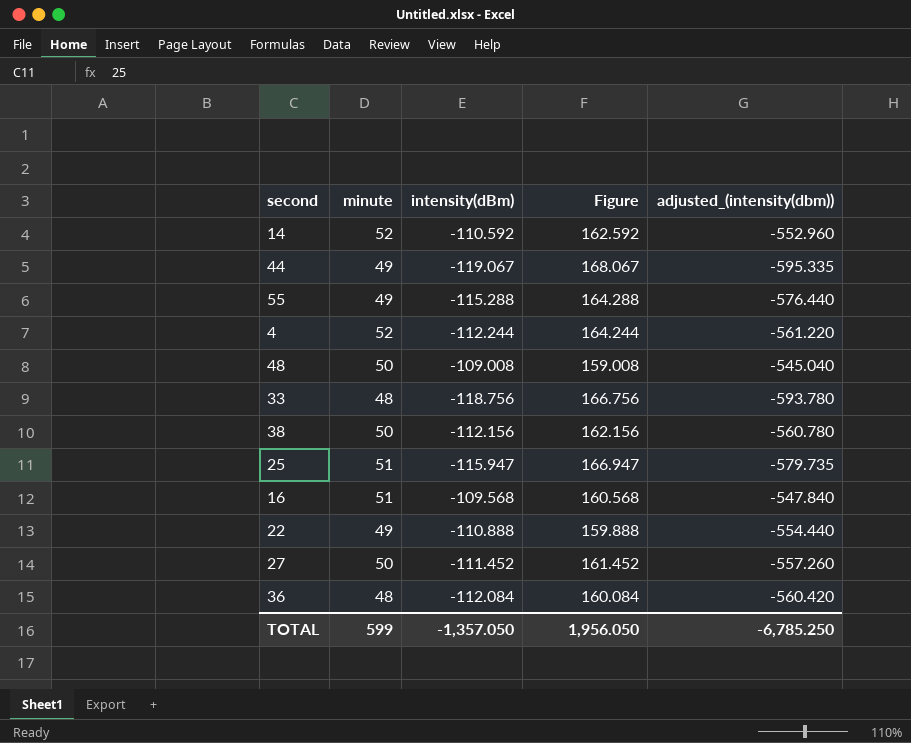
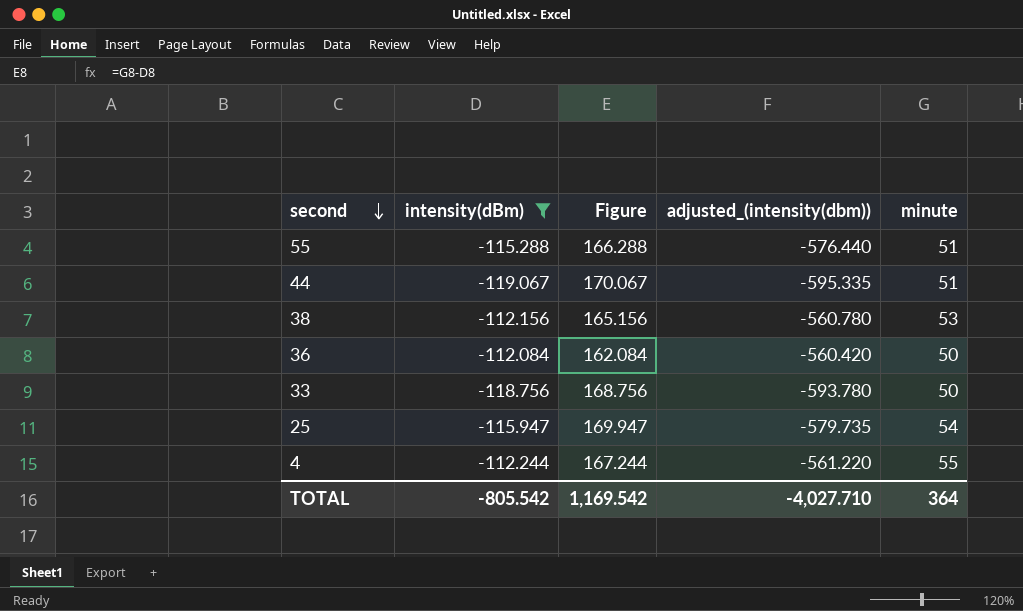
filter: none -> intensity(dBm) <= -112.084
row order: none -> second descending
column minute | position: 2 -> 5
55 | Figure: 164.288 -> 166.288
55 | minute: 49 -> 51
44 | Figure: 168.067 -> 170.067
44 | minute: 49 -> 51
38 | Figure: 162.156 -> 165.156
38 | minute: 50 -> 53
36 | Figure: 160.084 -> 162.084
36 | minute: 48 -> 50
33 | Figure: 166.756 -> 168.756
33 | minute: 48 -> 50
25 | Figure: 166.947 -> 169.947
25 | minute: 51 -> 54
4 | Figure: 164.244 -> 167.244
4 | minute: 52 -> 55
TOTAL | intensity(dBm): -1,357.050 -> -805.542
TOTAL | Figure: 1,956.050 -> 1,169.542
TOTAL | adjusted_(intensity(dbm)): -6,785.250 -> -4,027.710
TOTAL | minute: 599 -> 364

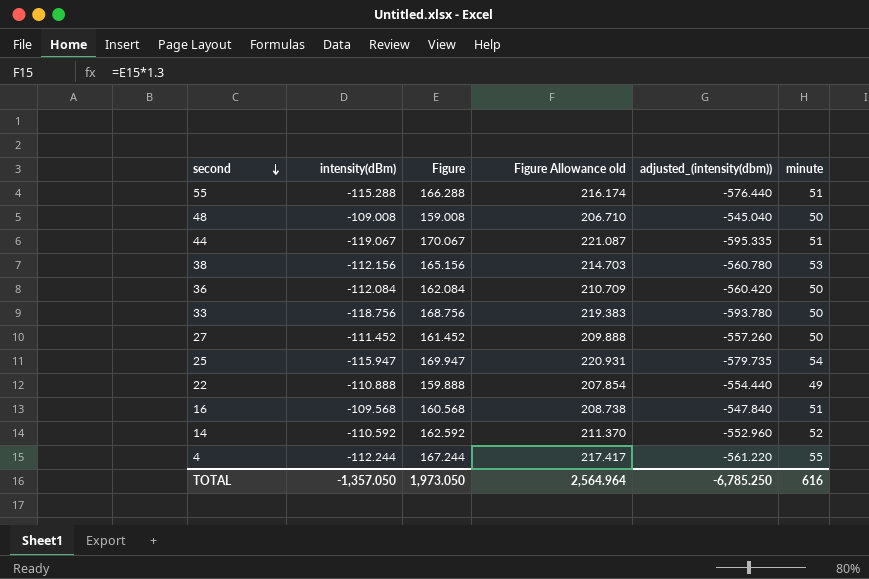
filter: intensity(dBm) <= -112.084 -> none
column Figure Allowance old | formula: none -> [Figure] * 1.3
TOTAL | intensity(dBm): -805.542 -> -1,357.050
TOTAL | Figure: 1,169.542 -> 1,973.050
TOTAL | adjusted_(intensity(dbm)): -4,027.710 -> -6,785.250
TOTAL | minute: 364 -> 616

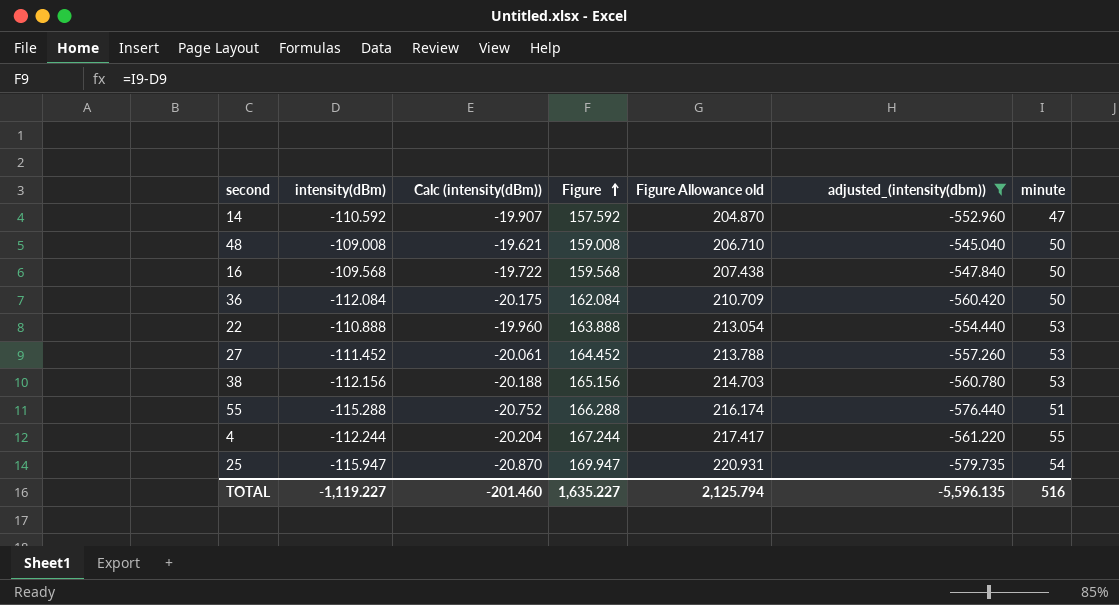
filter: none -> adjusted_(intensity(dbm)) >= -579.735
row order: second descending -> Figure ascending
column Calc (intensity(dBm)) | formula: none -> [intensity(dBm)] * 0.18
14 | Figure: 162.592 -> 157.592
14 | Figure Allowance old: 211.370 -> 204.870
14 | minute: 52 -> 47
16 | Figure: 160.568 -> 159.568
16 | Figure Allowance old: 208.738 -> 207.438
16 | minute: 51 -> 50
22 | Figure: 159.888 -> 163.888
22 | Figure Allowance old: 207.854 -> 213.054
22 | minute: 49 -> 53
27 | Figure: 161.452 -> 164.452
27 | Figure Allowance old: 209.888 -> 213.788
27 | minute: 50 -> 53
TOTAL | intensity(dBm): -1,357.050 -> -1,119.227
TOTAL | Figure: 1,973.050 -> 1,635.227
TOTAL | Figure Allowance old: 2,564.964 -> 2,125.794
TOTAL | adjusted_(intensity(dbm)): -6,785.250 -> -5,596.135
TOTAL | minute: 616 -> 516

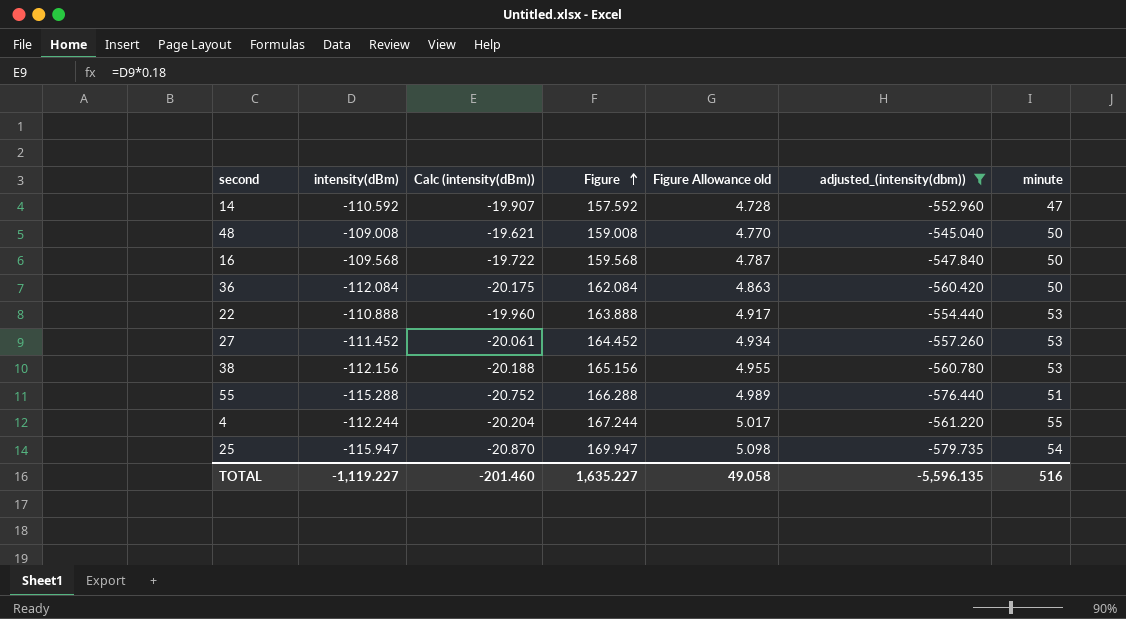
column Figure Allowance old | formula: [Figure] * 1.3 -> [Figure] * 0.03
TOTAL | Figure Allowance old: 2,125.794 -> 49.058

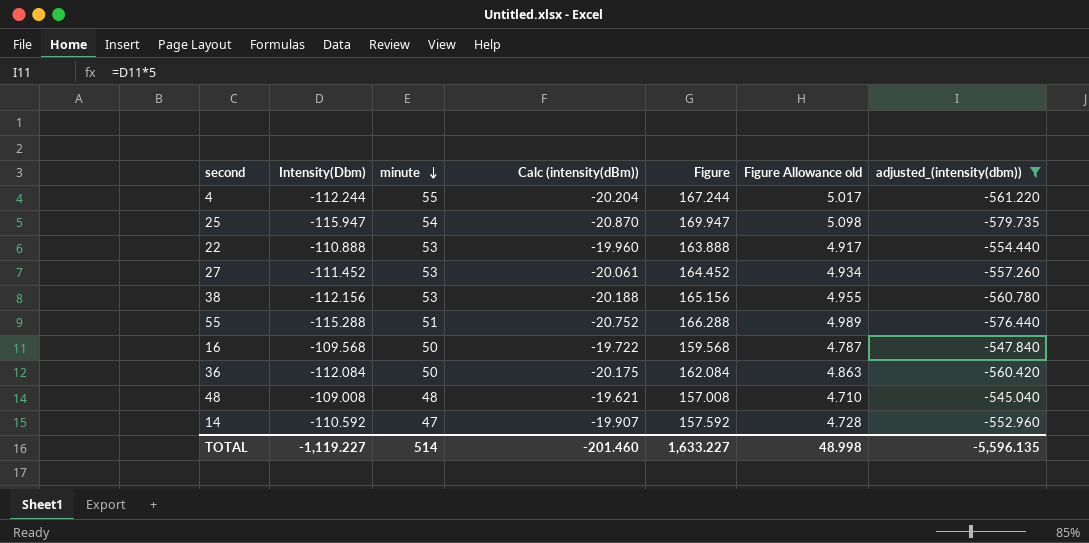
row order: Figure ascending -> minute descending
column name: intensity(dBm) -> Intensity(Dbm)
column minute | position: 7 -> 3
48 | minute: 50 -> 48
48 | Figure: 159.008 -> 157.008
48 | Figure Allowance old: 4.770 -> 4.710
TOTAL | minute: 516 -> 514
TOTAL | Figure: 1,635.227 -> 1,633.227
TOTAL | Figure Allowance old: 49.058 -> 48.998

